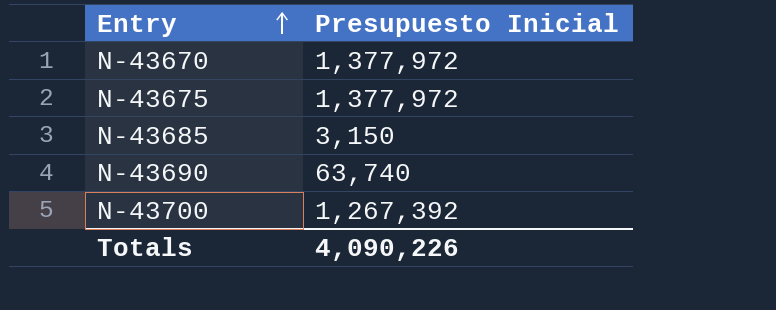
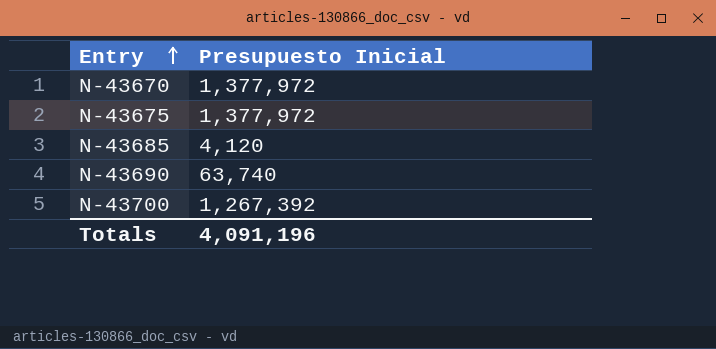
N-43685 | Presupuesto Inicial: 3,150 -> 4,120
Totals | Presupuesto Inicial: 4,090,226 -> 4,091,196

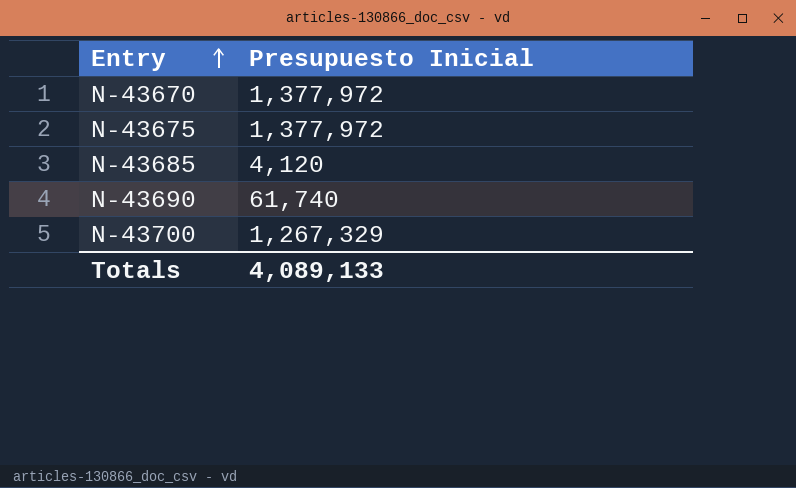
N-43690 | Presupuesto Inicial: 63,740 -> 61,740
N-43700 | Presupuesto Inicial: 1,267,392 -> 1,267,329
Totals | Presupuesto Inicial: 4,091,196 -> 4,089,133

